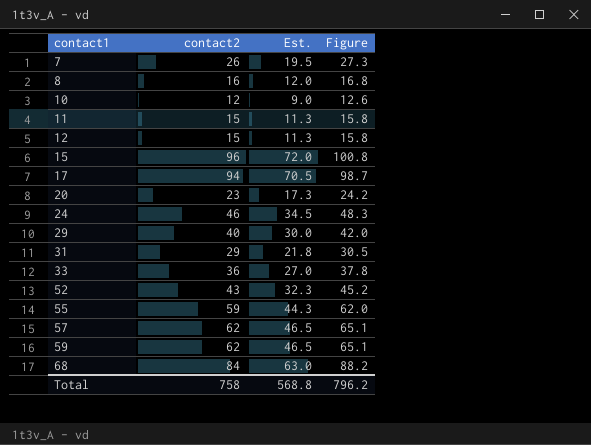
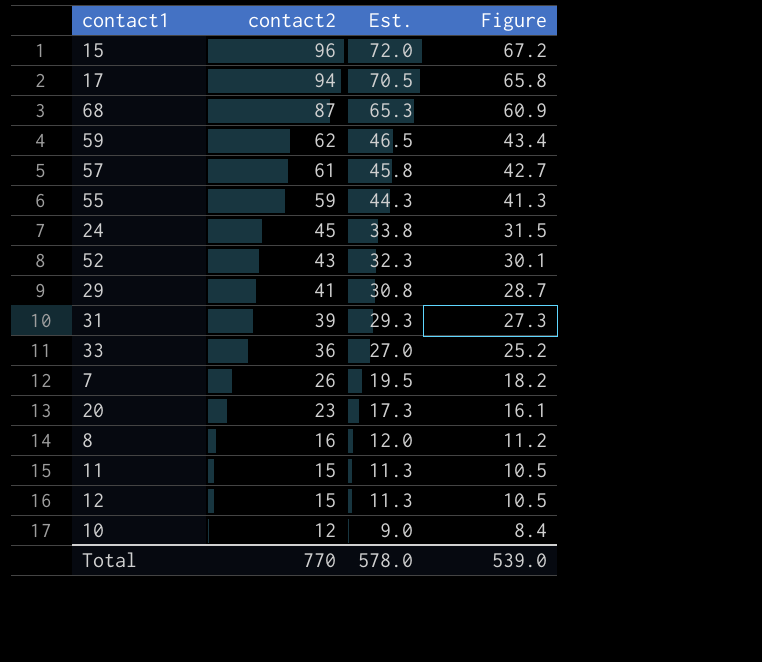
row order: contact1 ascending -> contact2 descending
column Figure | formula: [contact2] * 1.05 -> [contact2] * 0.7
68 | contact2: 84 -> 87
68 | Est.: 63.0 -> 65.3
57 | contact2: 62 -> 61
57 | Est.: 46.5 -> 45.8
24 | contact2: 46 -> 45
24 | Est.: 34.5 -> 33.8
29 | contact2: 40 -> 41
29 | Est.: 30.0 -> 30.8
31 | contact2: 29 -> 39
31 | Est.: 21.8 -> 29.3
Total | contact2: 758 -> 770
Total | Est.: 568.8 -> 578.0
Total | Figure: 796.2 -> 539.0

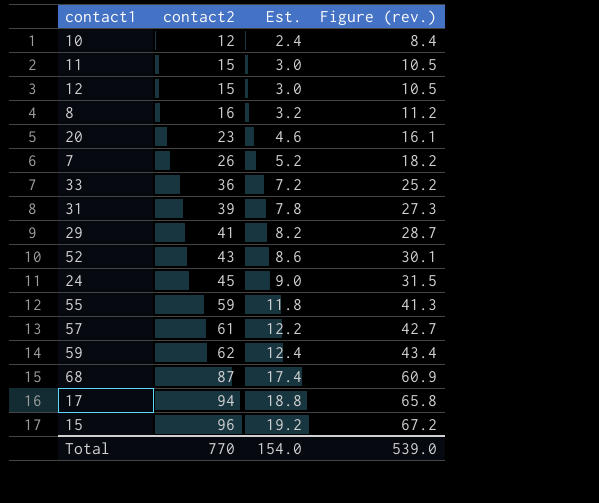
row order: contact2 descending -> contact2 ascending
column Est. | formula: [contact2] * 0.75 -> [contact2] * 0.2
column name: Figure -> Figure (rev.)
Total | Est.: 578.0 -> 154.0

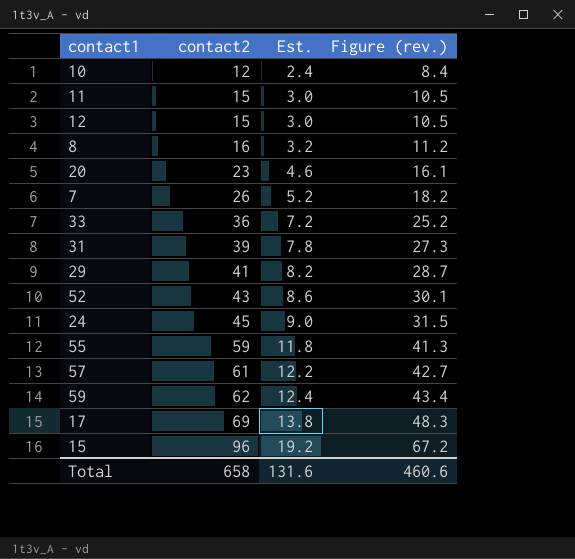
row 68: 87 | 17.4 | 60.9 -> none
17 | contact2: 94 -> 69
17 | Est.: 18.8 -> 13.8
17 | Figure (rev.): 65.8 -> 48.3
Total | contact2: 770 -> 658
Total | Est.: 154.0 -> 131.6
Total | Figure (rev.): 539.0 -> 460.6

